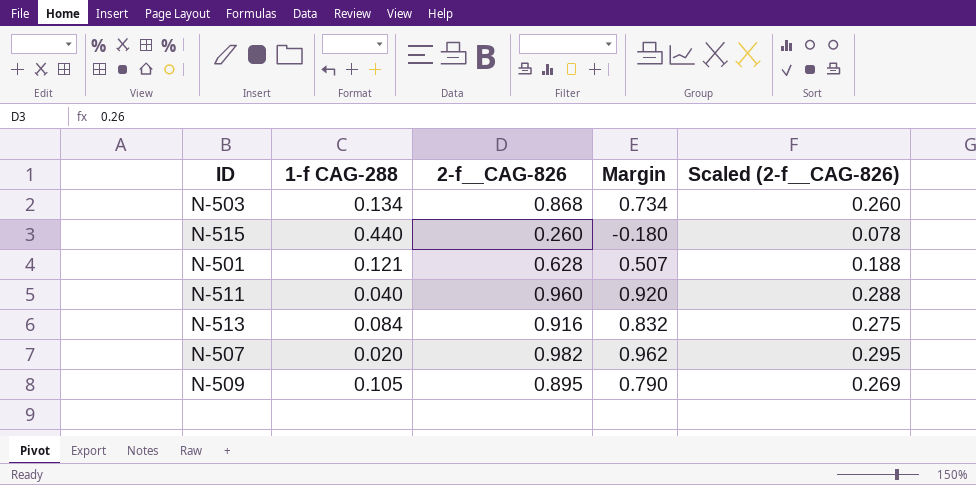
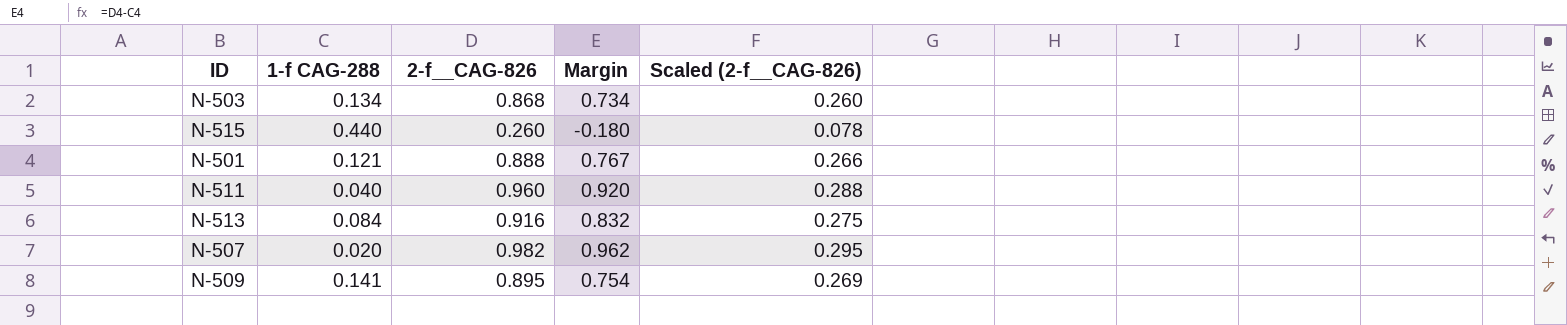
N-501 | 2-f__CAG-826: 0.628 -> 0.888
N-501 | Margin: 0.507 -> 0.767
N-501 | Scaled (2-f__CAG-826): 0.188 -> 0.266
N-509 | 1-f CAG-288: 0.105 -> 0.141
N-509 | Margin: 0.790 -> 0.754

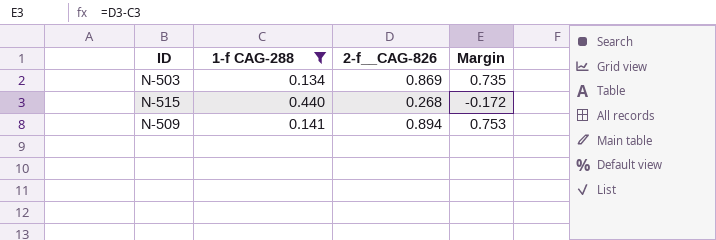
filter: none -> 1-f CAG-288 >= 0.134
column Scaled (2-f__CAG-826) | formula: [2-f__CAG-826] * 0.3 -> none
N-503 | 2-f__CAG-826: 0.868 -> 0.869
N-503 | Margin: 0.734 -> 0.735
N-515 | 2-f__CAG-826: 0.260 -> 0.268
N-515 | Margin: -0.180 -> -0.172
N-509 | 2-f__CAG-826: 0.895 -> 0.894
N-509 | Margin: 0.754 -> 0.753

